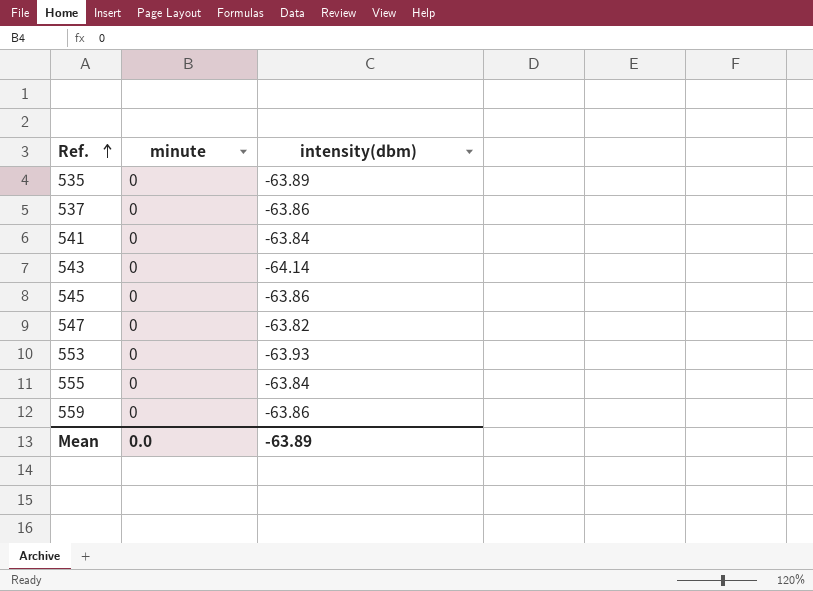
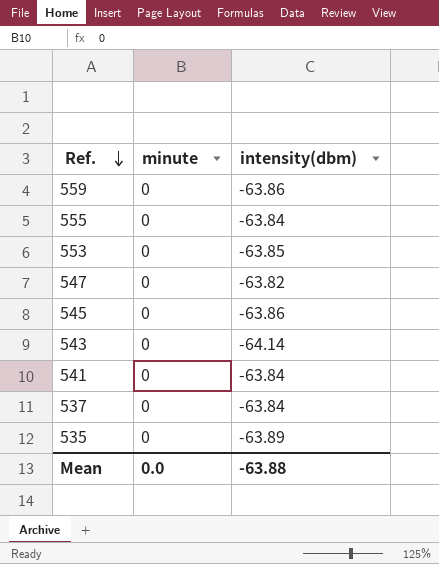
row order: Ref. ascending -> Ref. descending
553 | intensity(dbm): -63.93 -> -63.85
537 | intensity(dbm): -63.86 -> -63.84
Mean | intensity(dbm): -63.89 -> -63.88

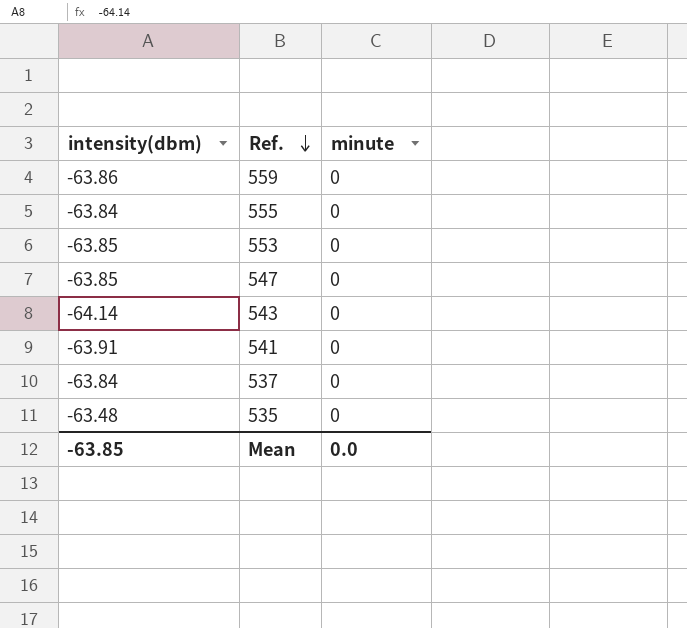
column intensity(dbm) | position: 3 -> 1
row 545: 0 | -63.86 -> none
547 | intensity(dbm): -63.82 -> -63.85
541 | intensity(dbm): -63.84 -> -63.91
535 | intensity(dbm): -63.89 -> -63.48
Mean | intensity(dbm): -63.88 -> -63.85

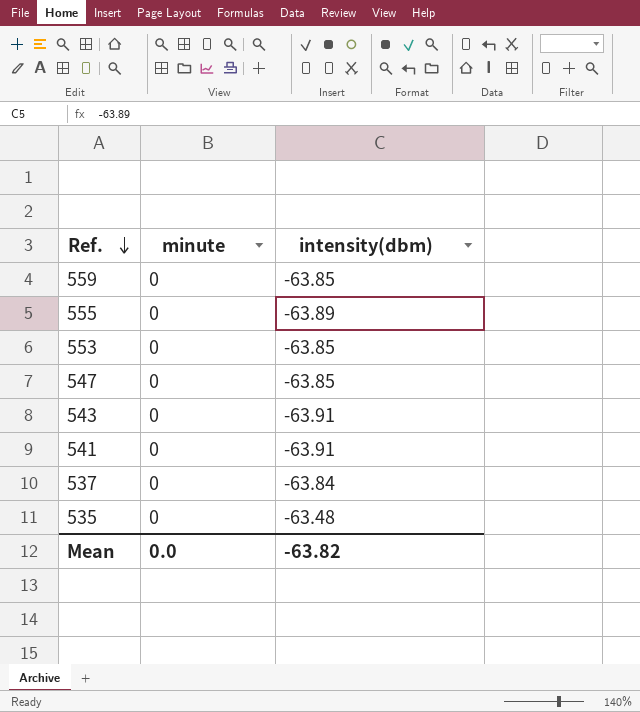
column intensity(dbm) | position: 1 -> 3
559 | intensity(dbm): -63.86 -> -63.85
555 | intensity(dbm): -63.84 -> -63.89
543 | intensity(dbm): -64.14 -> -63.91
Mean | intensity(dbm): -63.85 -> -63.82

